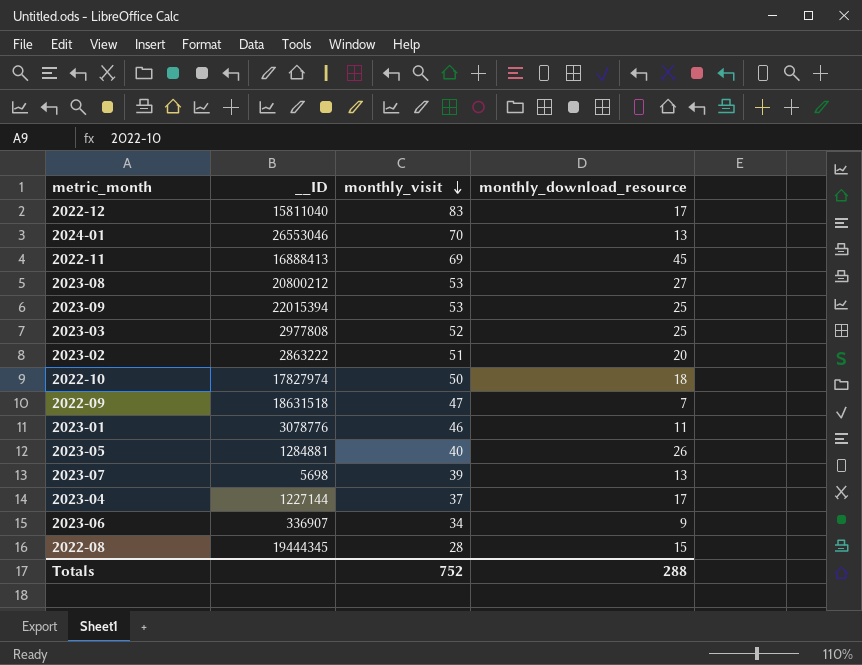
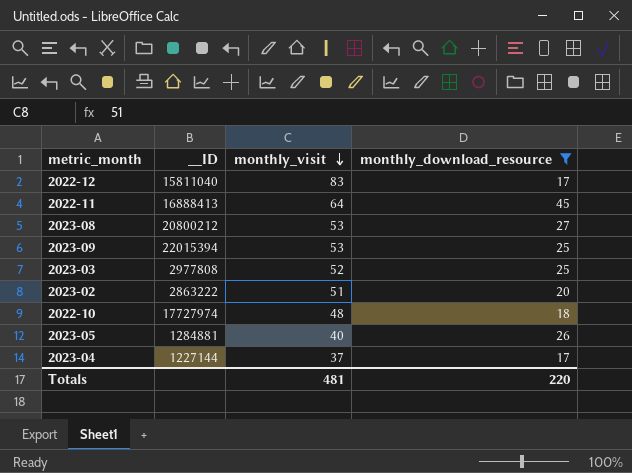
filter: none -> monthly_download_resource >= 17
2022-11 | monthly_visit: 69 -> 64
2022-10 | __ID: 17827974 -> 17727974
2022-10 | monthly_visit: 50 -> 48
Totals | monthly_visit: 752 -> 481
Totals | monthly_download_resource: 288 -> 220

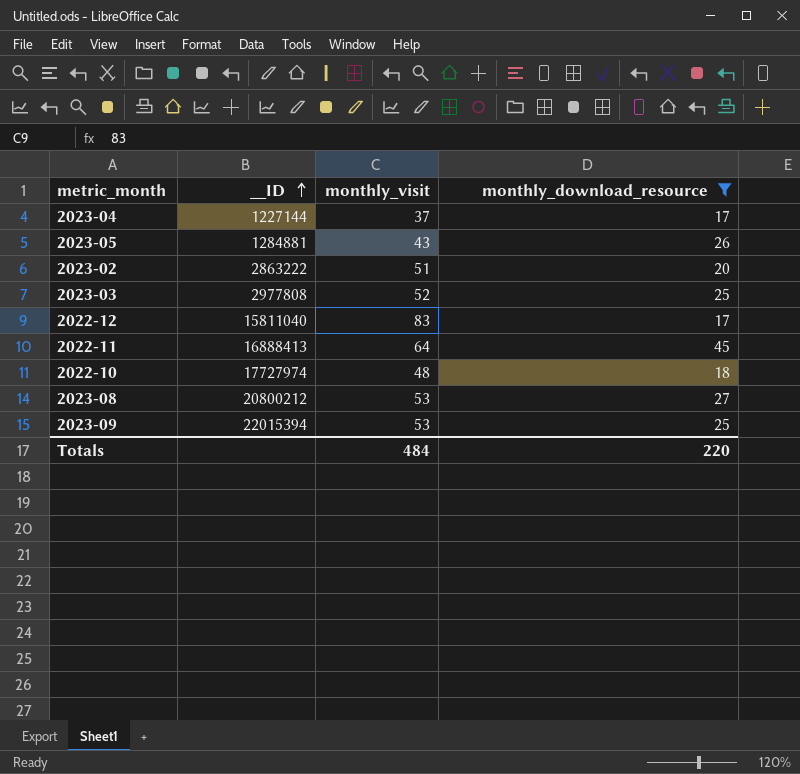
row order: monthly_visit descending -> __ID ascending
2023-05 | monthly_visit: 40 -> 43
Totals | monthly_visit: 481 -> 484

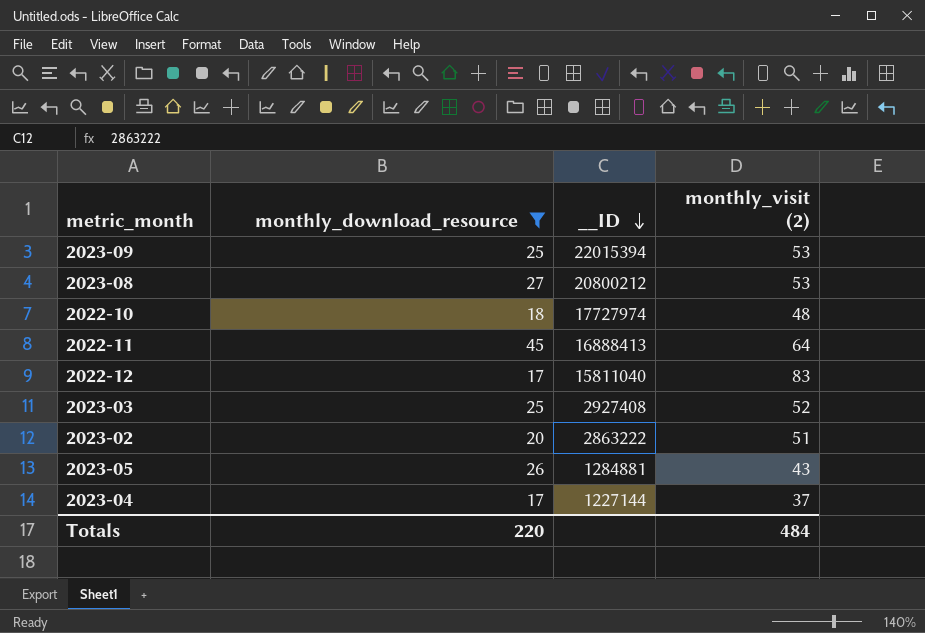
row order: __ID ascending -> __ID descending
column monthly_download_resource | position: 4 -> 2
column name: monthly_visit -> monthly_visit (2)
2023-03 | __ID: 2977808 -> 2927408

